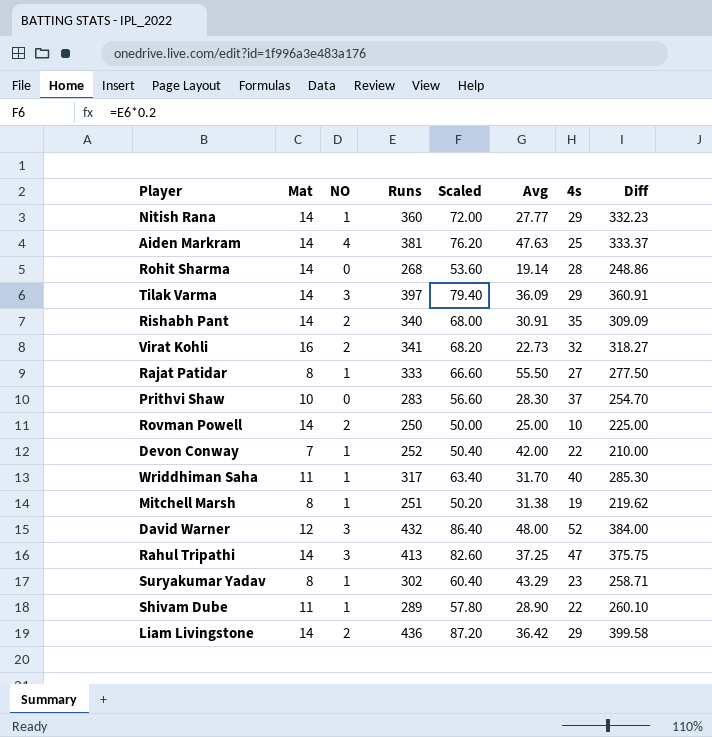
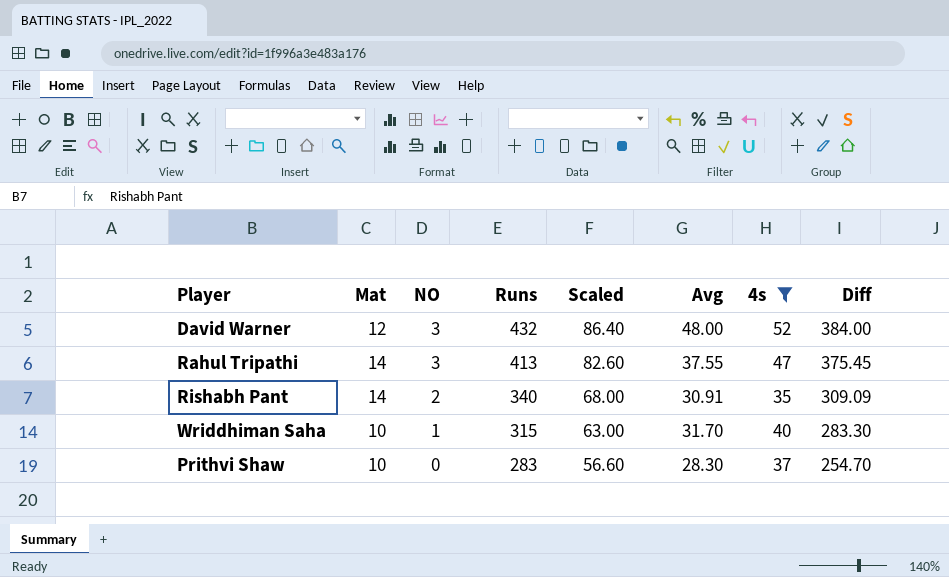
filter: none -> 4s >= 35
row order: none -> NO descending
Rahul Tripathi | Avg: 37.25 -> 37.55
Rahul Tripathi | Diff: 375.75 -> 375.45
Wriddhiman Saha | Mat: 11 -> 10
Wriddhiman Saha | Runs: 317 -> 315
Wriddhiman Saha | Scaled: 63.40 -> 63.00
Wriddhiman Saha | Diff: 285.30 -> 283.30

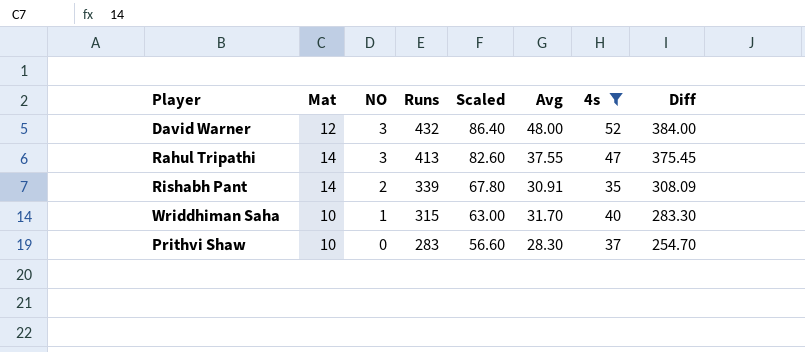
Rishabh Pant | Runs: 340 -> 339
Rishabh Pant | Scaled: 68.00 -> 67.80
Rishabh Pant | Diff: 309.09 -> 308.09

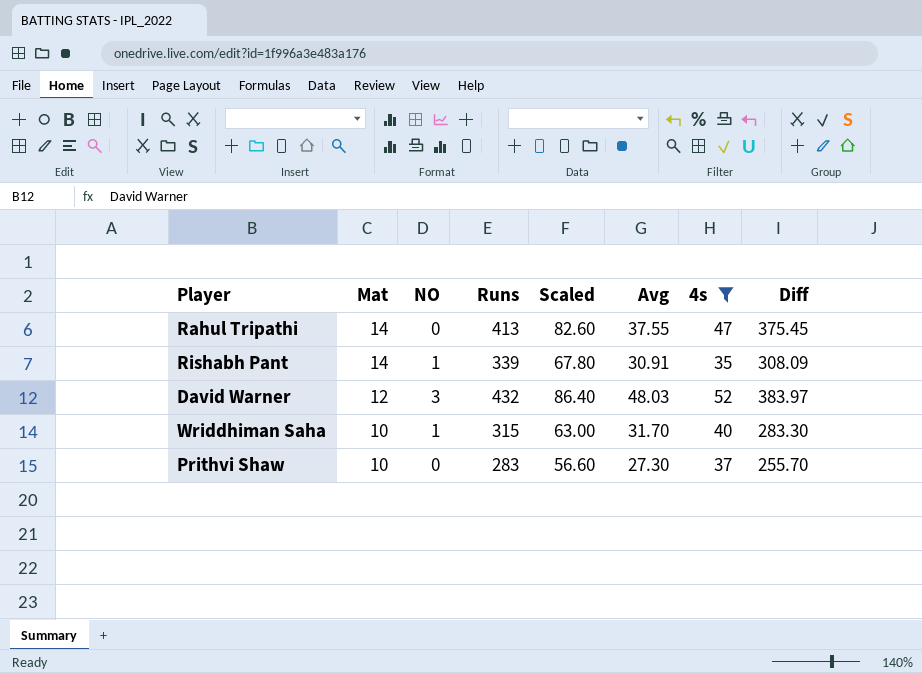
row order: NO descending -> Mat descending
Rahul Tripathi | NO: 3 -> 0
Rishabh Pant | NO: 2 -> 1
David Warner | Avg: 48.00 -> 48.03
David Warner | Diff: 384.00 -> 383.97
Prithvi Shaw | Avg: 28.30 -> 27.30
Prithvi Shaw | Diff: 254.70 -> 255.70

